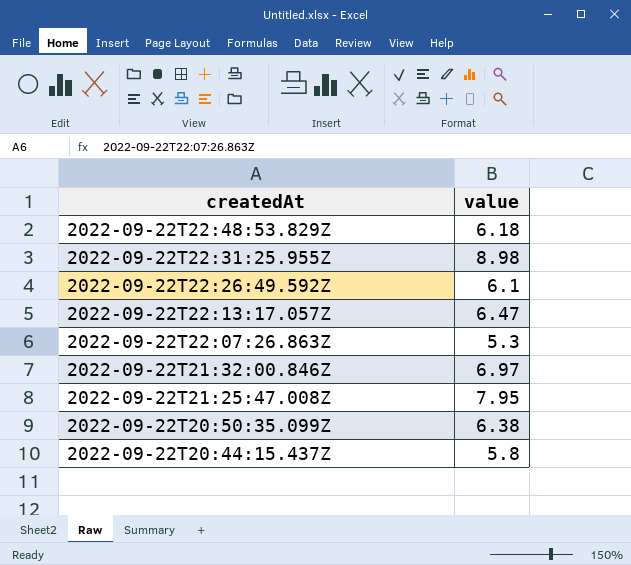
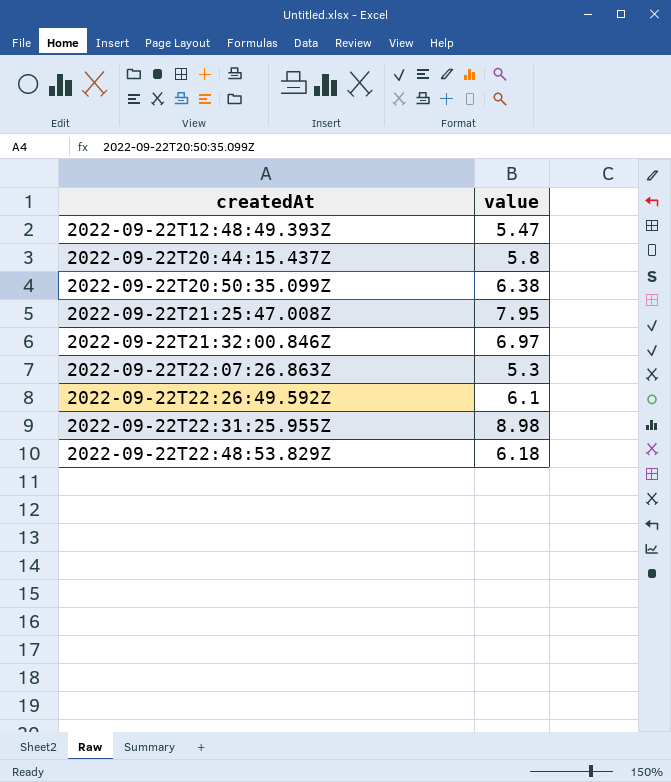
row order: createdAt descending -> createdAt ascending
row 2022-09-22T22:13:17.057Z: 6.47 -> none
row 2022-09-22T12:48:49.393Z: none -> 5.47

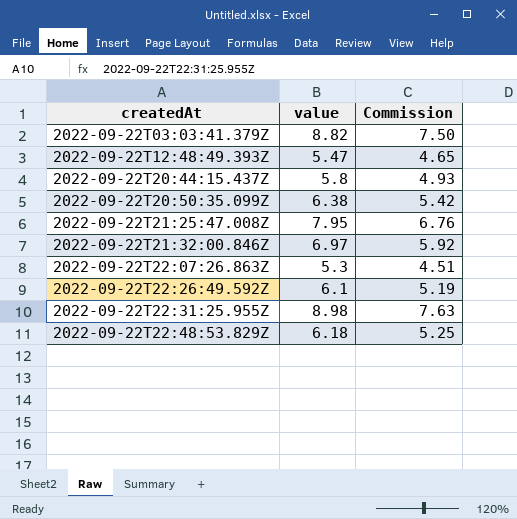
column Commission | formula: none -> [value] * 0.85
row 2022-09-22T03:03:41.379Z: none -> 8.82 | 7.50

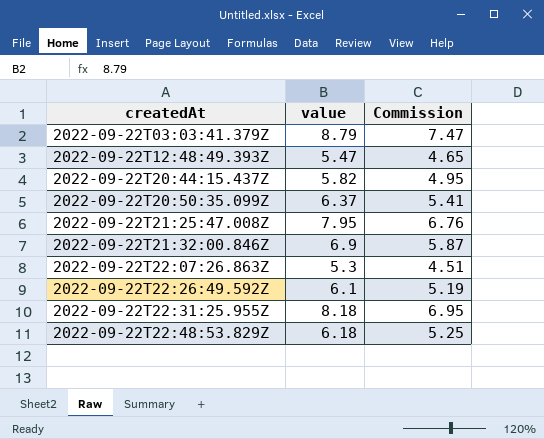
2022-09-22T03:03:41.379Z | value: 8.82 -> 8.79
2022-09-22T03:03:41.379Z | Commission: 7.50 -> 7.47
2022-09-22T20:44:15.437Z | value: 5.8 -> 5.82
2022-09-22T20:44:15.437Z | Commission: 4.93 -> 4.95
2022-09-22T20:50:35.099Z | value: 6.38 -> 6.37
2022-09-22T20:50:35.099Z | Commission: 5.42 -> 5.41
2022-09-22T21:32:00.846Z | value: 6.97 -> 6.9
2022-09-22T21:32:00.846Z | Commission: 5.92 -> 5.87
2022-09-22T22:31:25.955Z | value: 8.98 -> 8.18
2022-09-22T22:31:25.955Z | Commission: 7.63 -> 6.95

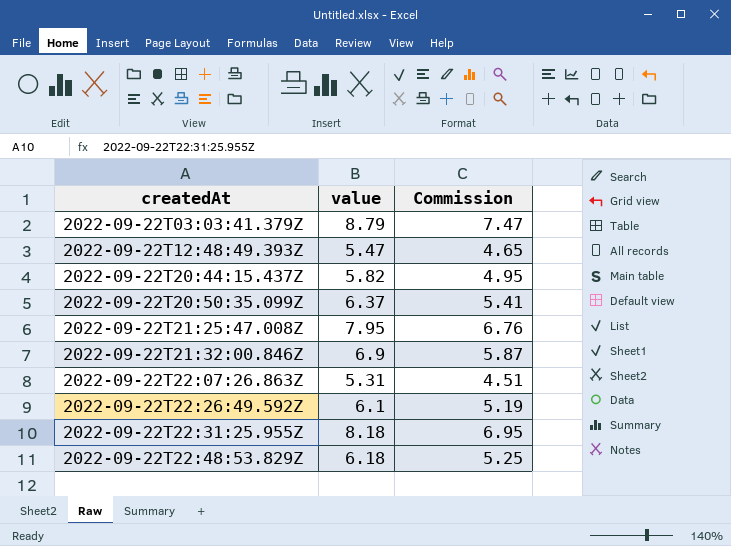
2022-09-22T22:07:26.863Z | value: 5.3 -> 5.31

